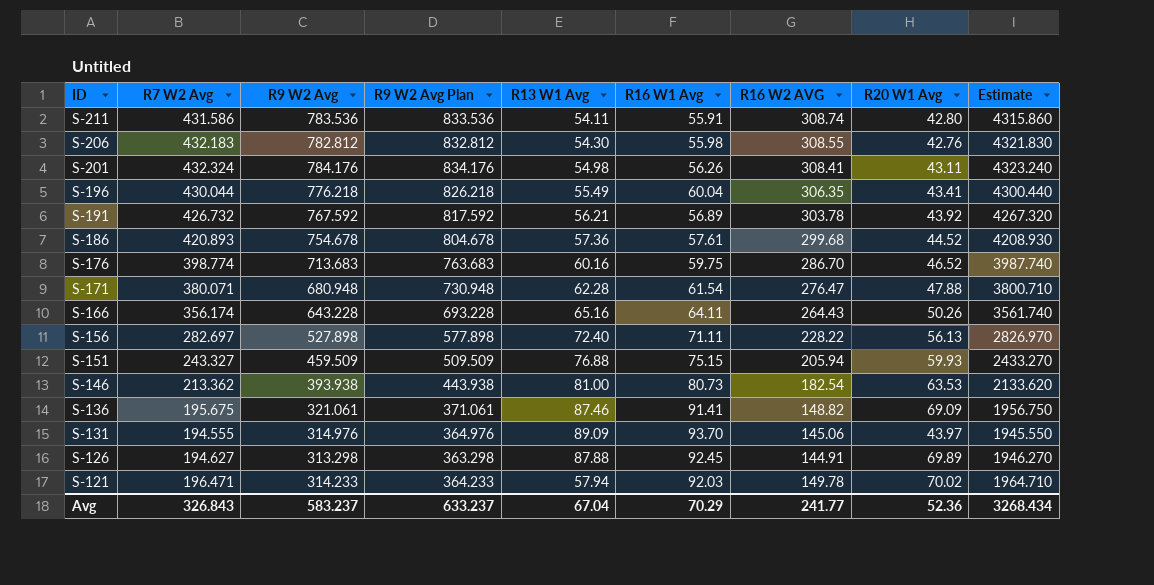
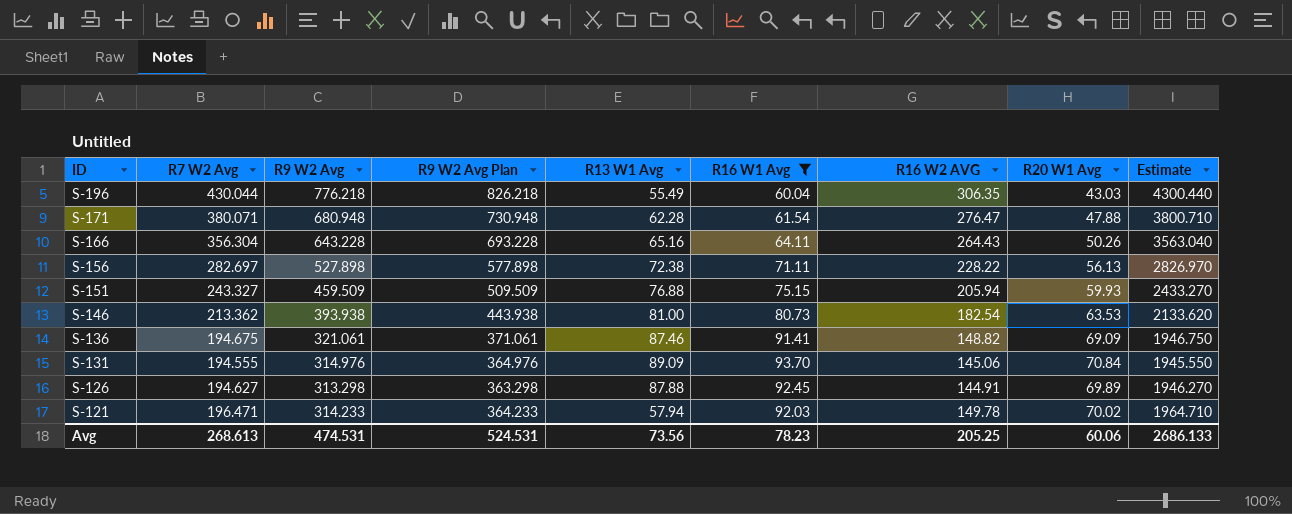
filter: none -> R16 W1 Avg >= 60.04
S-196 | R20 W1 Avg: 43.41 -> 43.03
S-166 | R7 W2 Avg: 356.174 -> 356.304
S-166 | Estimate: 3561.740 -> 3563.040
S-156 | R13 W1 Avg: 72.40 -> 72.38
S-136 | R7 W2 Avg: 195.675 -> 194.675
S-136 | Estimate: 1956.750 -> 1946.750
S-131 | R20 W1 Avg: 43.97 -> 70.84
Avg | R7 W2 Avg: 326.843 -> 268.613
Avg | R9 W2 Avg: 583.237 -> 474.531
Avg | R9 W2 Avg Plan: 633.237 -> 524.531
Avg | R13 W1 Avg: 67.04 -> 73.56
Avg | R16 W1 Avg: 70.29 -> 78.23
Avg | R16 W2 AVG: 241.77 -> 205.25
Avg | R20 W1 Avg: 52.36 -> 60.06
Avg | Estimate: 3268.434 -> 2686.133

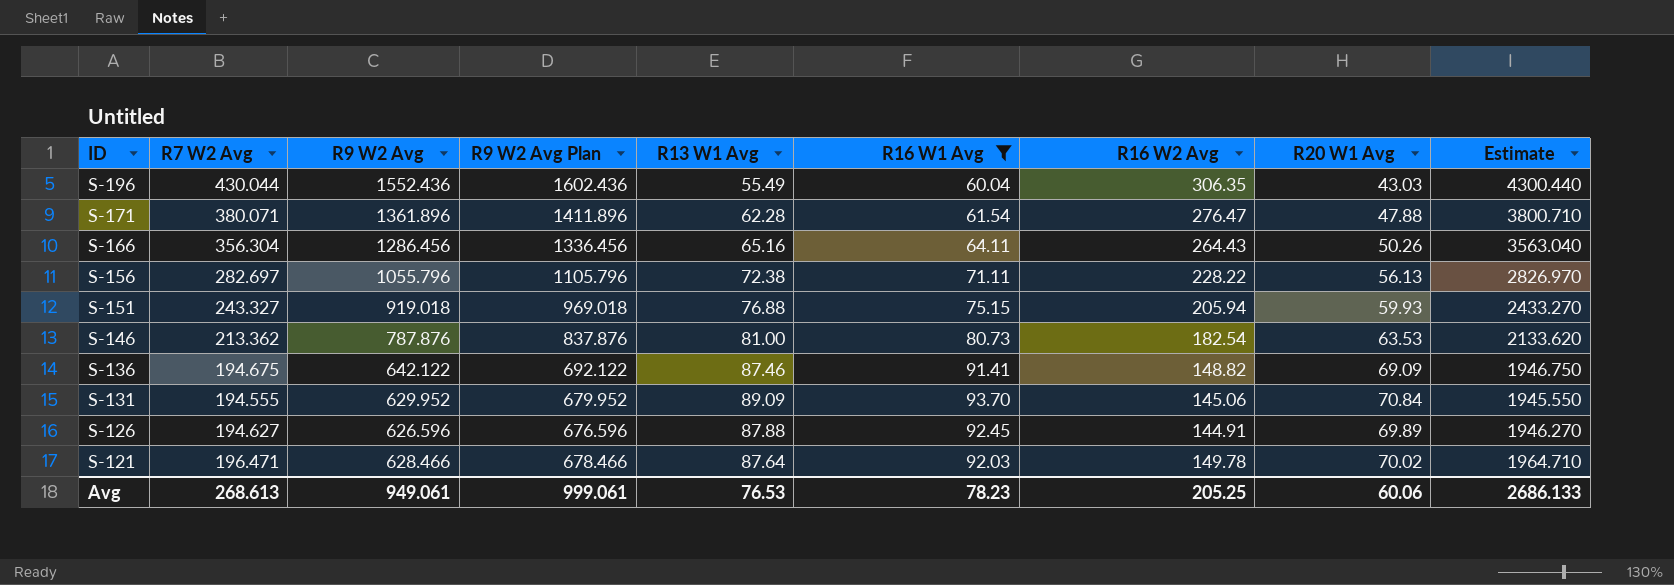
column name: R16 W2 AVG -> R16 W2 Avg
S-196 | R9 W2 Avg: 776.218 -> 1552.436
S-196 | R9 W2 Avg Plan: 826.218 -> 1602.436
S-171 | R9 W2 Avg: 680.948 -> 1361.896
S-171 | R9 W2 Avg Plan: 730.948 -> 1411.896
S-166 | R9 W2 Avg: 643.228 -> 1286.456
S-166 | R9 W2 Avg Plan: 693.228 -> 1336.456
S-156 | R9 W2 Avg: 527.898 -> 1055.796
S-156 | R9 W2 Avg Plan: 577.898 -> 1105.796
S-151 | R9 W2 Avg: 459.509 -> 919.018
S-151 | R9 W2 Avg Plan: 509.509 -> 969.018
S-146 | R9 W2 Avg: 393.938 -> 787.876
S-146 | R9 W2 Avg Plan: 443.938 -> 837.876
S-136 | R9 W2 Avg: 321.061 -> 642.122
S-136 | R9 W2 Avg Plan: 371.061 -> 692.122
S-131 | R9 W2 Avg: 314.976 -> 629.952
S-131 | R9 W2 Avg Plan: 364.976 -> 679.952
S-126 | R9 W2 Avg: 313.298 -> 626.596
S-126 | R9 W2 Avg Plan: 363.298 -> 676.596
S-121 | R9 W2 Avg: 314.233 -> 628.466
S-121 | R9 W2 Avg Plan: 364.233 -> 678.466
S-121 | R13 W1 Avg: 57.94 -> 87.64
Avg | R9 W2 Avg: 474.531 -> 949.061
Avg | R9 W2 Avg Plan: 524.531 -> 999.061
Avg | R13 W1 Avg: 73.56 -> 76.53

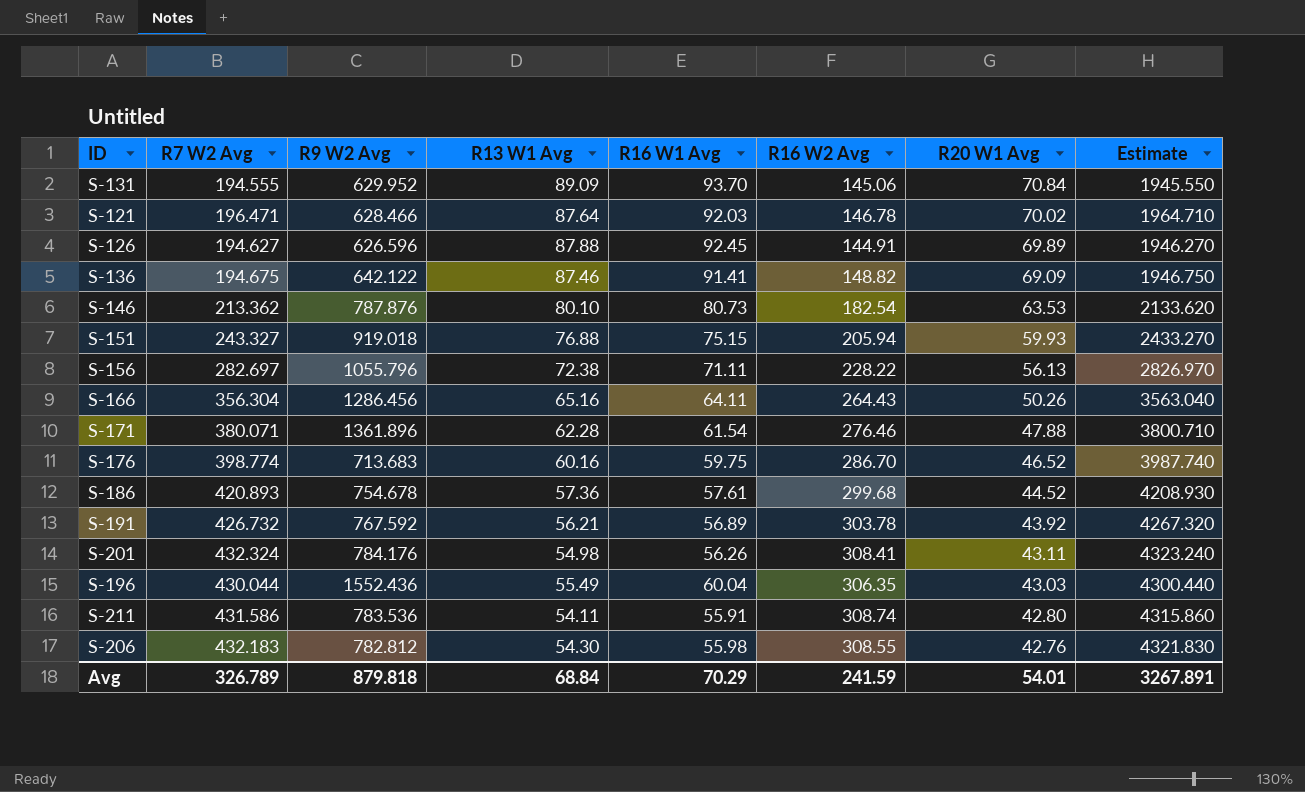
filter: R16 W1 Avg >= 60.04 -> none
row order: ID descending -> R20 W1 Avg descending
column R9 W2 Avg Plan | formula: [R9 W2 Avg] + 50 -> none
S-121 | R16 W2 Avg: 149.78 -> 146.78
S-146 | R13 W1 Avg: 81.00 -> 80.10
S-171 | R16 W2 Avg: 276.47 -> 276.46
Avg | R7 W2 Avg: 268.613 -> 326.789
Avg | R9 W2 Avg: 949.061 -> 879.818
Avg | R13 W1 Avg: 76.53 -> 68.84
Avg | R16 W1 Avg: 78.23 -> 70.29
Avg | R16 W2 Avg: 205.25 -> 241.59
Avg | R20 W1 Avg: 60.06 -> 54.01
Avg | Estimate: 2686.133 -> 3267.891

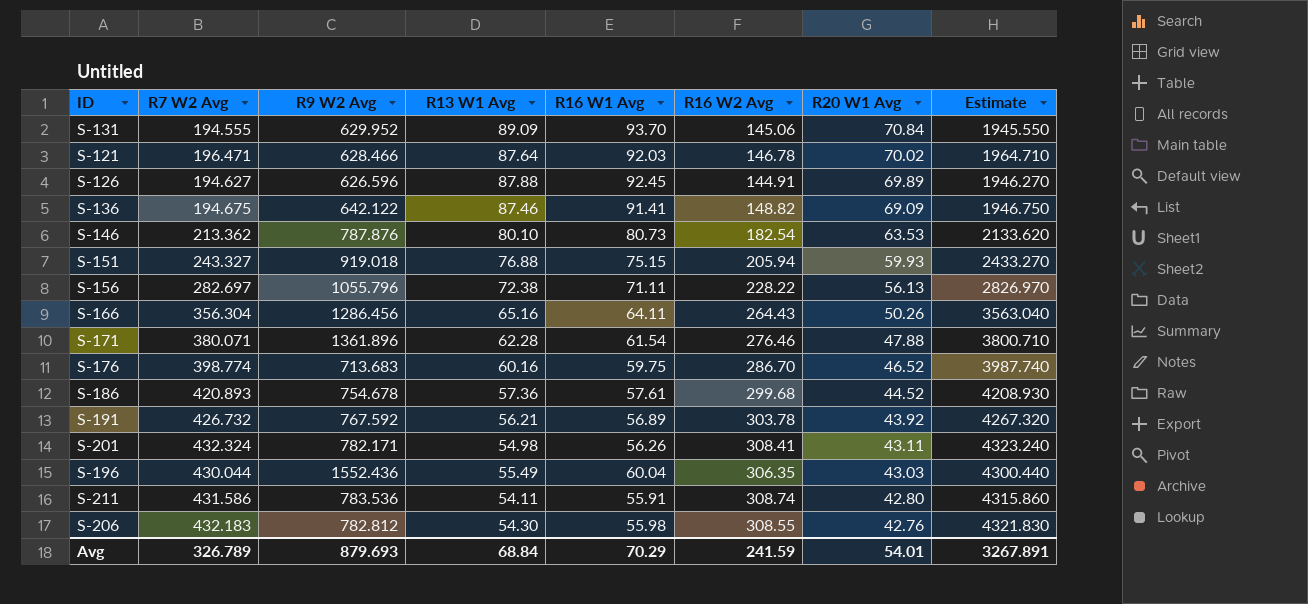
S-201 | R9 W2 Avg: 784.176 -> 782.171
Avg | R9 W2 Avg: 879.818 -> 879.693

